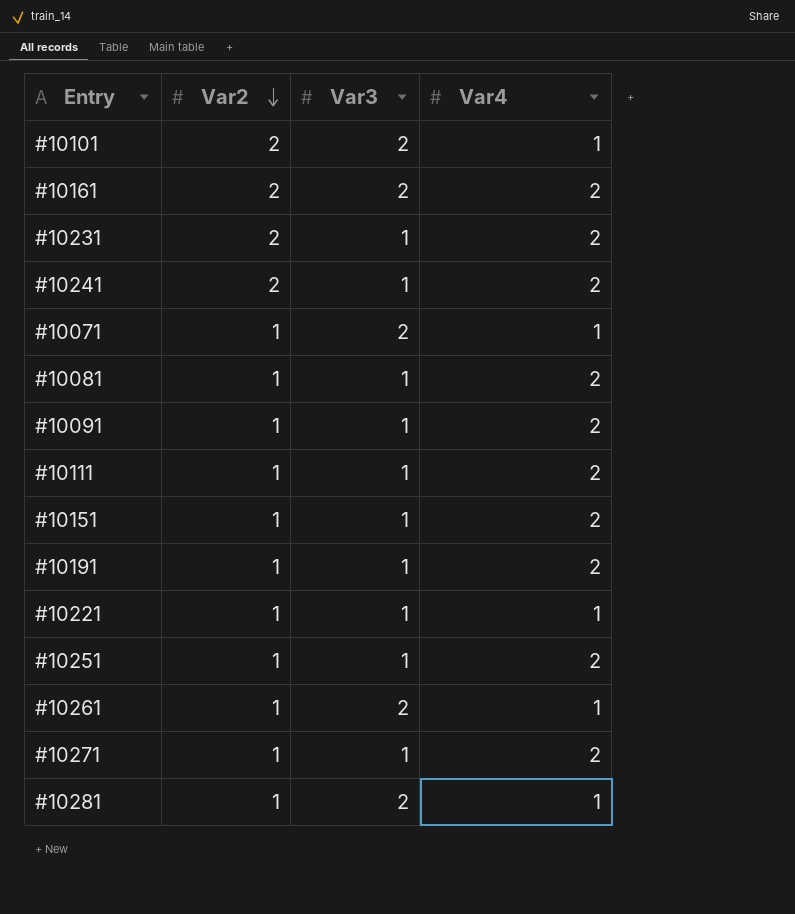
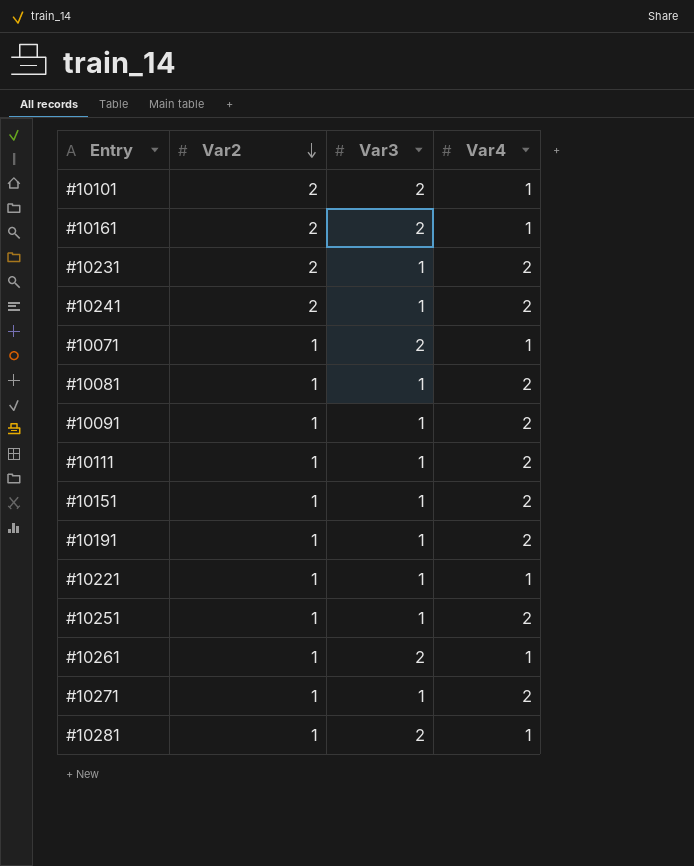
#10161 | Var4: 2 -> 1

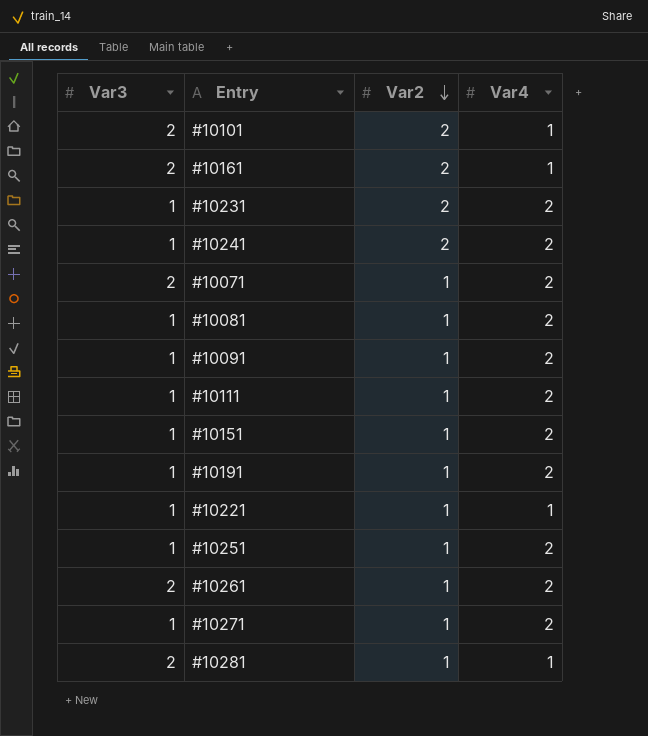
column Var3 | position: 3 -> 1
#10071 | Var4: 1 -> 2
#10261 | Var4: 1 -> 2

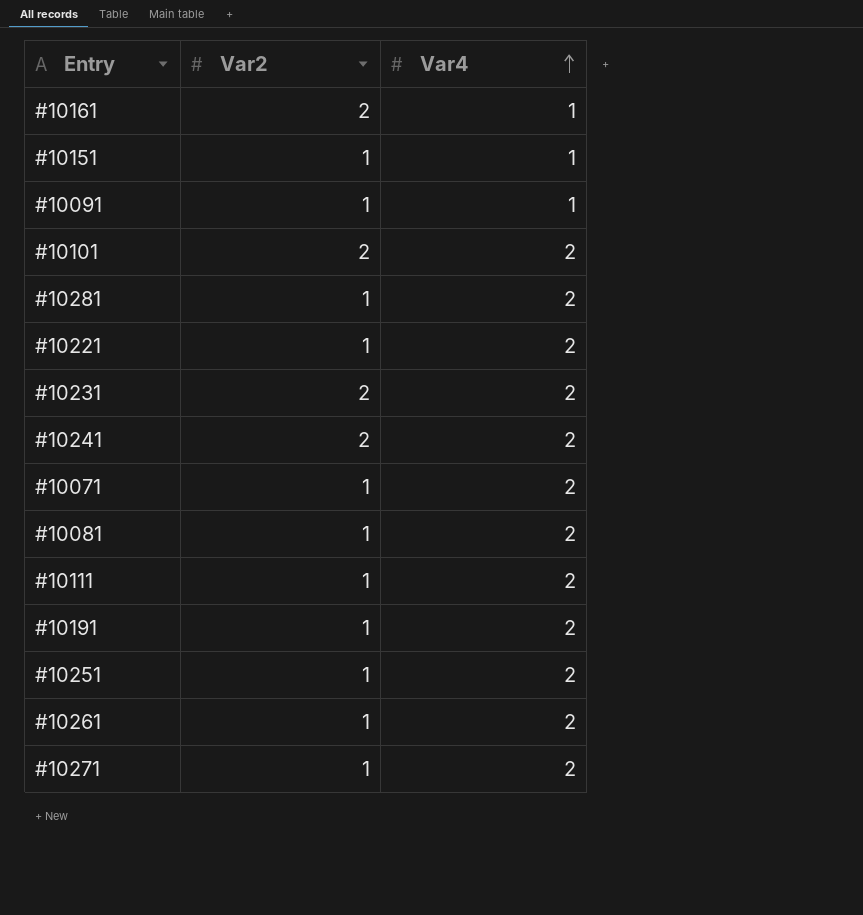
row order: Var2 descending -> Var4 ascending
column Var3 | position: 1 -> none
#10151 | Var4: 2 -> 1
#10091 | Var4: 2 -> 1
#10101 | Var4: 1 -> 2
#10281 | Var4: 1 -> 2
#10221 | Var4: 1 -> 2

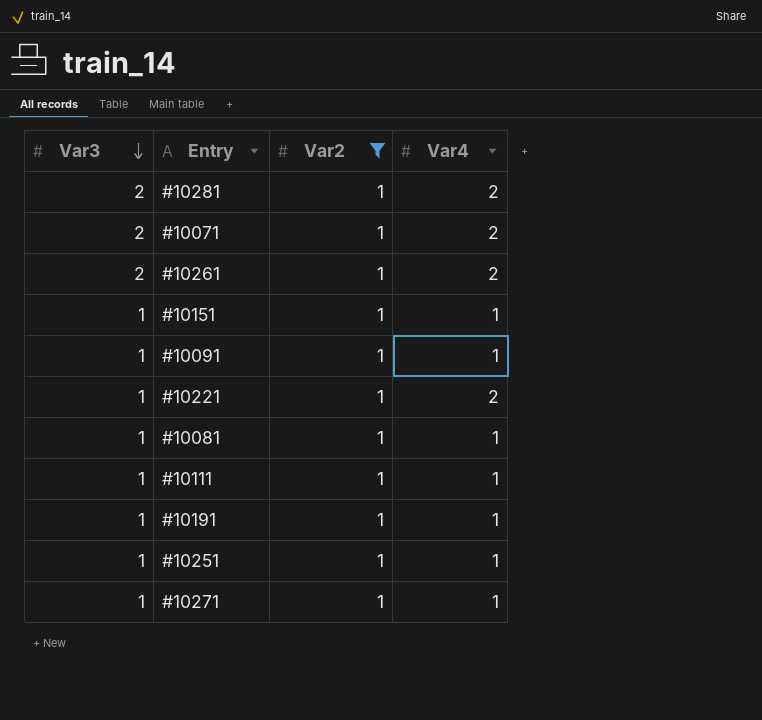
filter: none -> Var2 = 1
row order: Var4 ascending -> Var3 descending
column Var3 | position: none -> 1
#10081 | Var4: 2 -> 1
#10111 | Var4: 2 -> 1
#10191 | Var4: 2 -> 1
#10251 | Var4: 2 -> 1
#10271 | Var4: 2 -> 1

